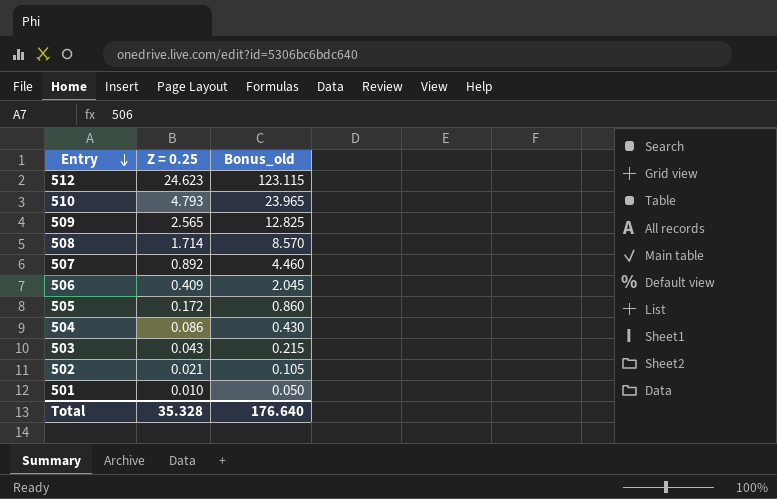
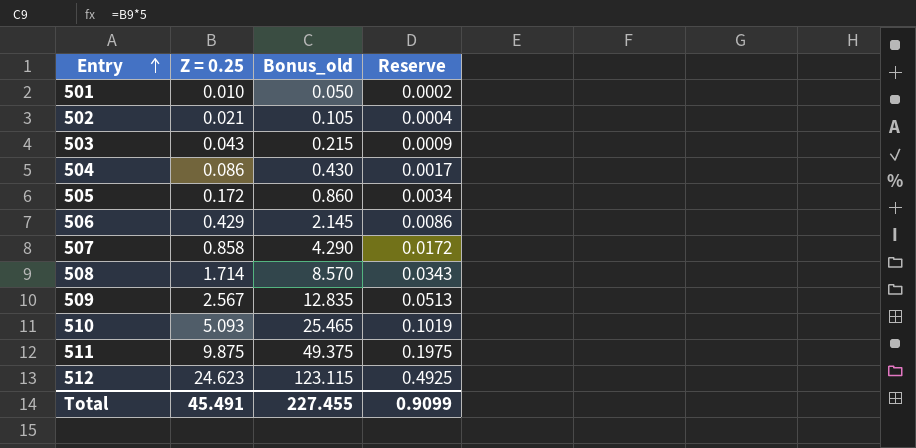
row order: Entry descending -> Entry ascending
column Reserve | formula: none -> [Z = 0.25] * 0.02
506 | Z = 0.25: 0.409 -> 0.429
506 | Bonus_old: 2.045 -> 2.145
507 | Z = 0.25: 0.892 -> 0.858
507 | Bonus_old: 4.460 -> 4.290
509 | Z = 0.25: 2.565 -> 2.567
509 | Bonus_old: 12.825 -> 12.835
510 | Z = 0.25: 4.793 -> 5.093
510 | Bonus_old: 23.965 -> 25.465
row 511: none -> 9.875 | 49.375 | 0.1975
Total | Z = 0.25: 35.328 -> 45.491
Total | Bonus_old: 176.640 -> 227.455

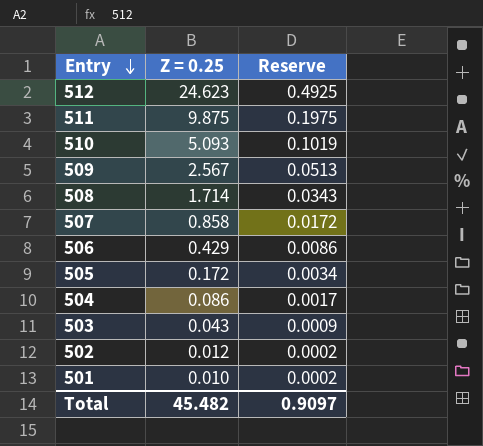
row order: Entry ascending -> Entry descending
column Bonus_old | formula: [Z = 0.25] * 5 -> none
502 | Z = 0.25: 0.021 -> 0.012
502 | Reserve: 0.0004 -> 0.0002
Total | Z = 0.25: 45.491 -> 45.482
Total | Reserve: 0.9099 -> 0.9097

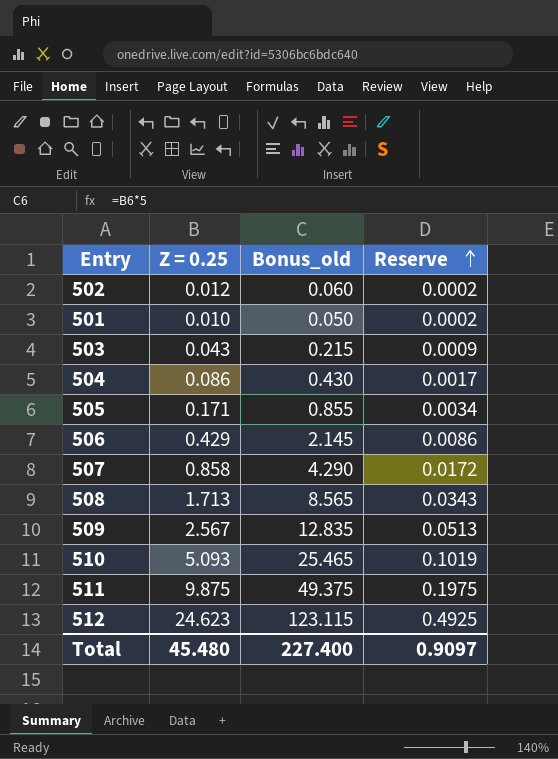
row order: Entry descending -> Reserve ascending
column Bonus_old | formula: none -> [Z = 0.25] * 5
505 | Z = 0.25: 0.172 -> 0.171
508 | Z = 0.25: 1.714 -> 1.713
Total | Z = 0.25: 45.482 -> 45.480

